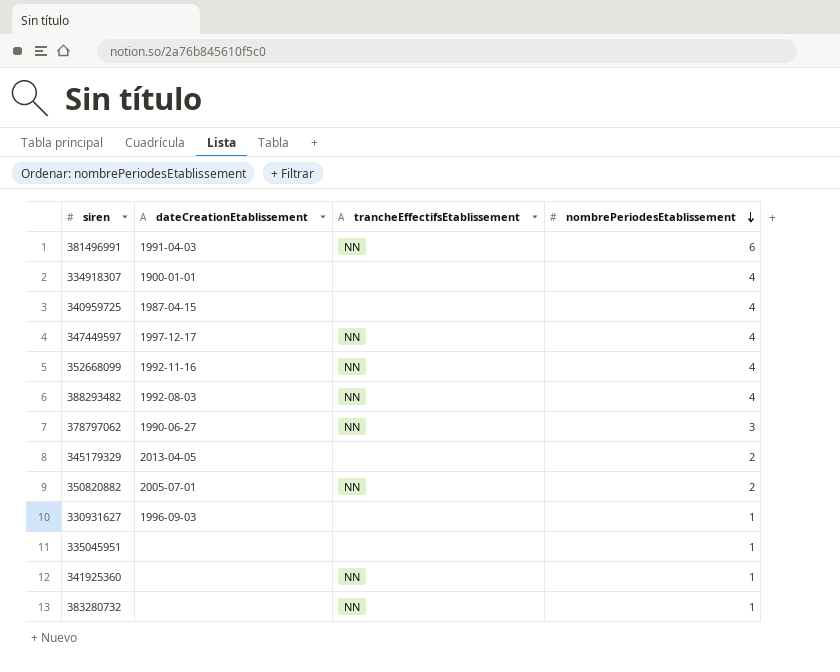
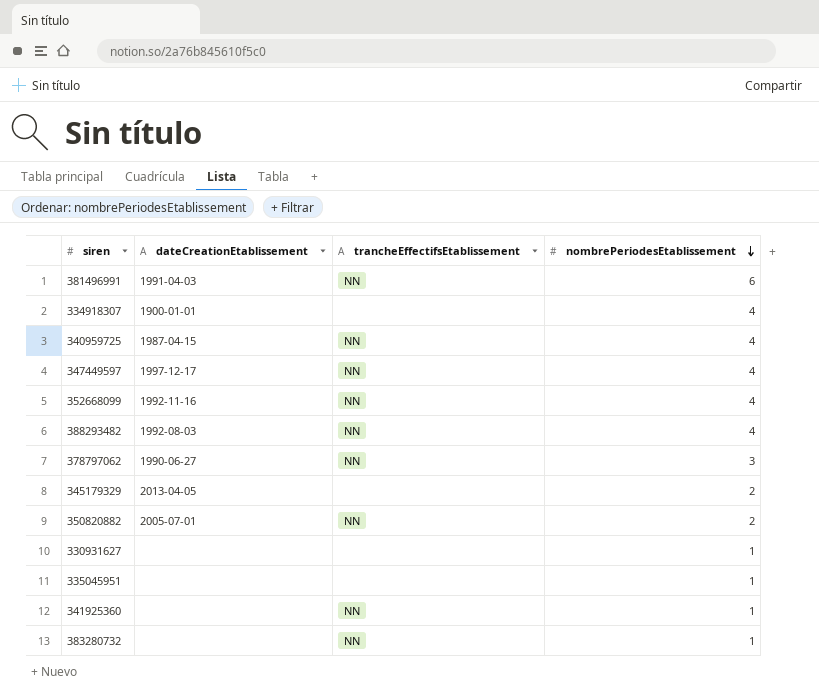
340959725 | trancheEffectifsEtablissement: none -> NN
330931627 | dateCreationEtablissement: 1996-09-03 -> none

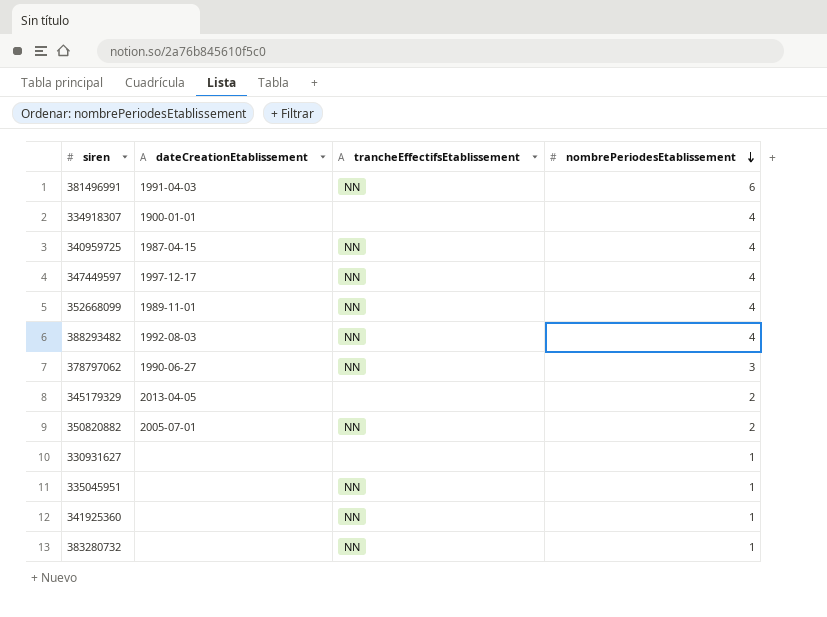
352668099 | dateCreationEtablissement: 1992-11-16 -> 1989-11-01
335045951 | trancheEffectifsEtablissement: none -> NN

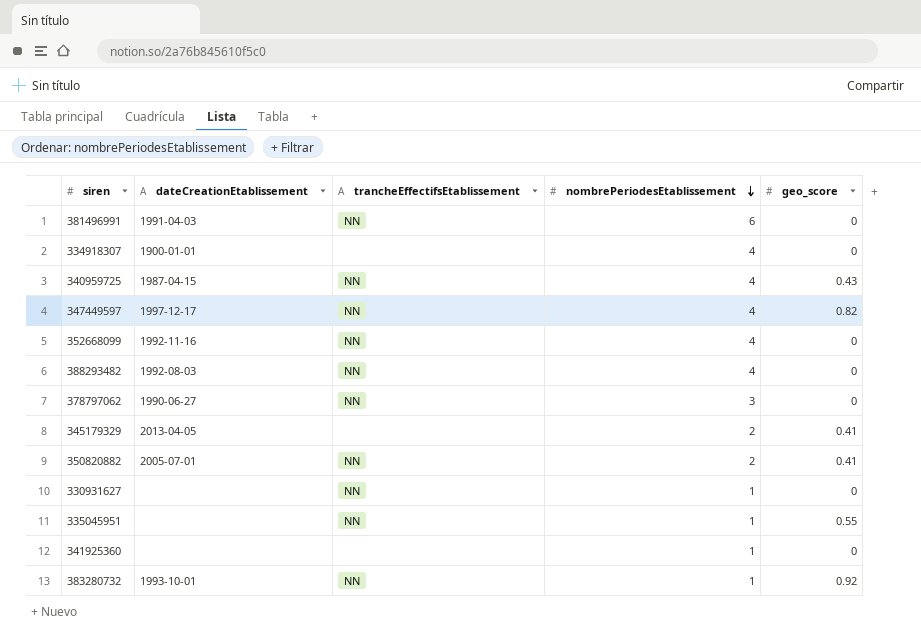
column geo_score | position: none -> 5
352668099 | dateCreationEtablissement: 1989-11-01 -> 1992-11-16
330931627 | trancheEffectifsEtablissement: none -> NN
341925360 | trancheEffectifsEtablissement: NN -> none
383280732 | dateCreationEtablissement: none -> 1993-10-01

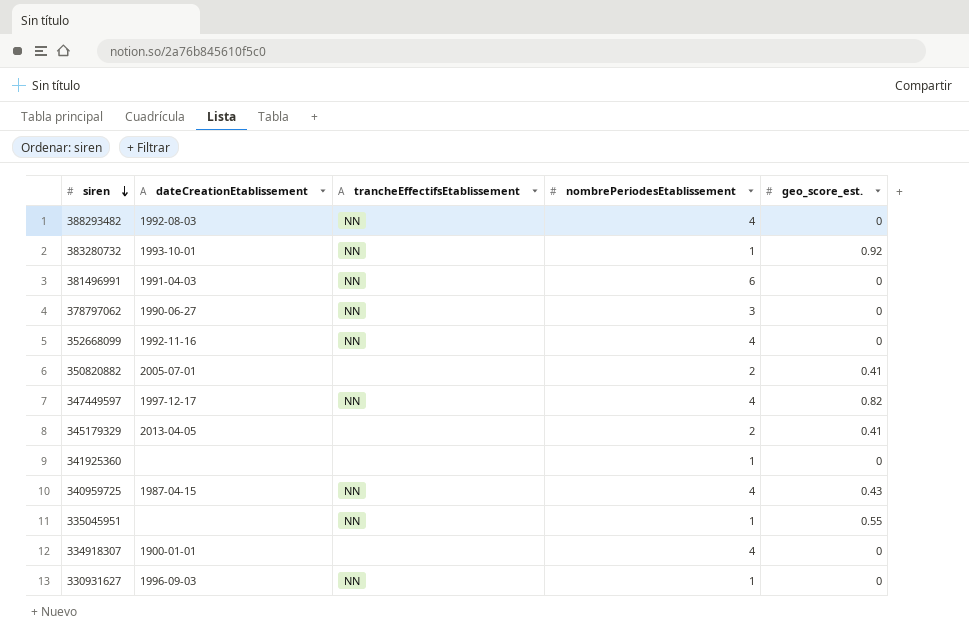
row order: nombrePeriodesEtablissement descending -> siren descending
column name: geo_score -> geo_score_est.
350820882 | trancheEffectifsEtablissement: NN -> none
330931627 | dateCreationEtablissement: none -> 1996-09-03

